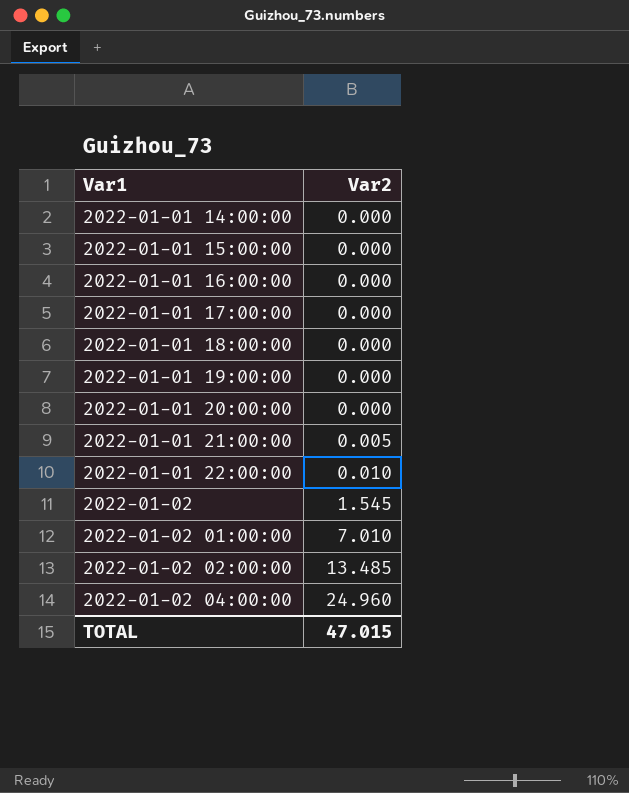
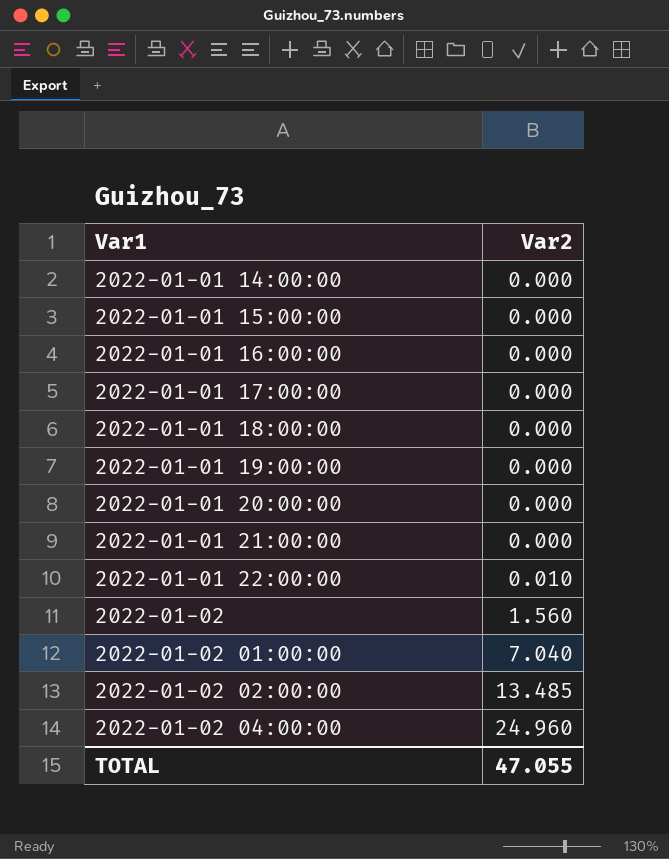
2022-01-01 21:00:00 | Var2: 0.005 -> 0.000
2022-01-02 | Var2: 1.545 -> 1.560
2022-01-02 01:00:00 | Var2: 7.010 -> 7.040
TOTAL | Var2: 47.015 -> 47.055

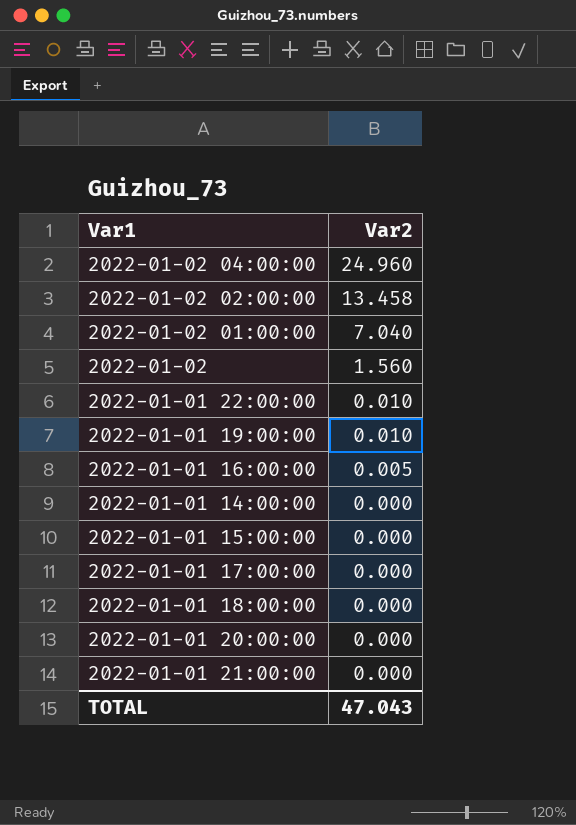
row order: Var1 ascending -> Var2 descending
2022-01-02 02:00:00 | Var2: 13.485 -> 13.458
2022-01-01 19:00:00 | Var2: 0.000 -> 0.010
2022-01-01 16:00:00 | Var2: 0.000 -> 0.005
TOTAL | Var2: 47.055 -> 47.043

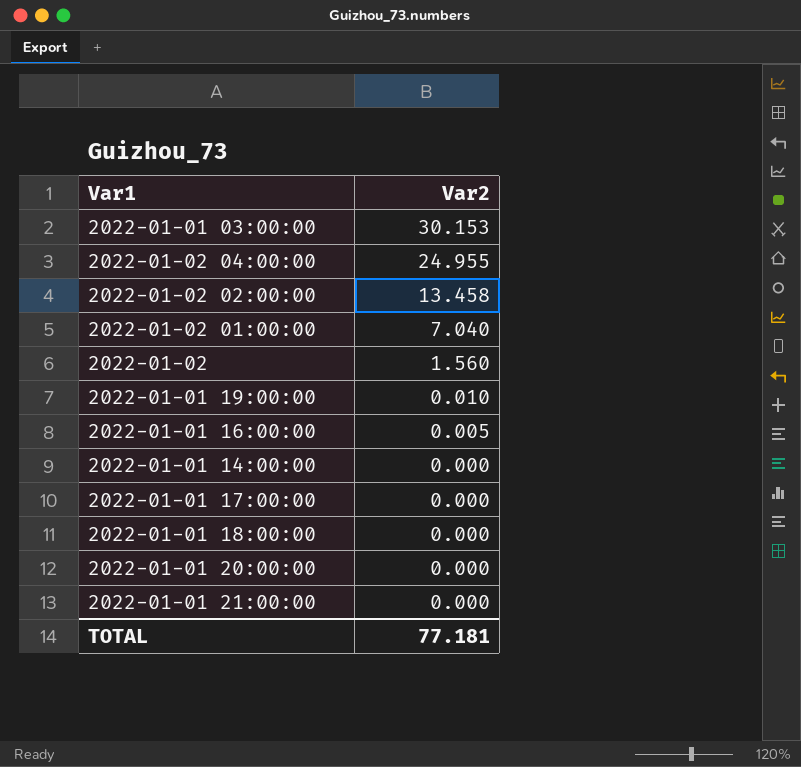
row 2022-01-01 22:00:00: 0.010 -> none
row 2022-01-01 15:00:00: 0.000 -> none
row 2022-01-01 03:00:00: none -> 30.153
2022-01-02 04:00:00 | Var2: 24.960 -> 24.955
TOTAL | Var2: 47.043 -> 77.181

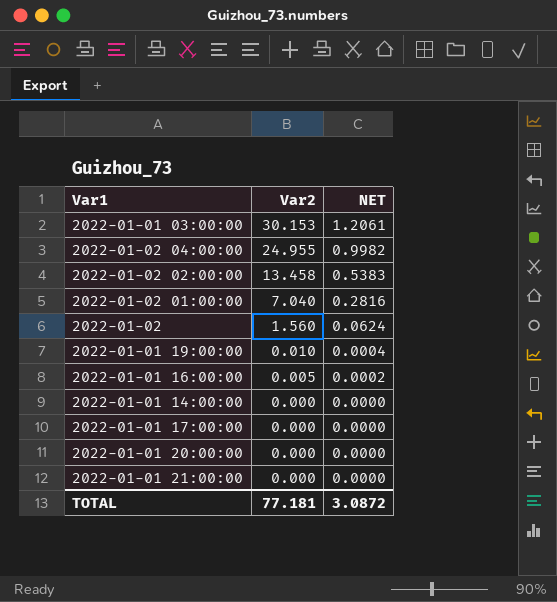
column NET | formula: none -> [Var2] * 0.04
row 2022-01-01 18:00:00: 0.000 -> none

